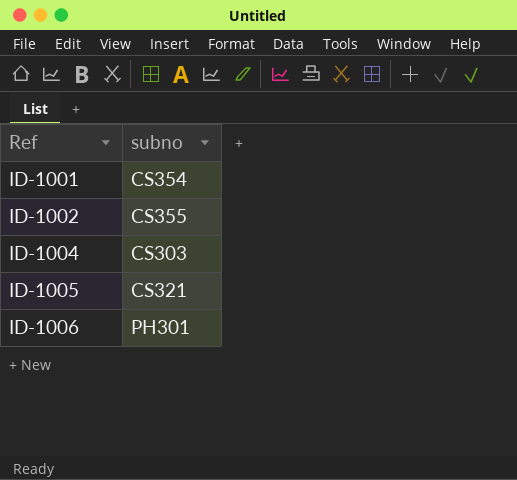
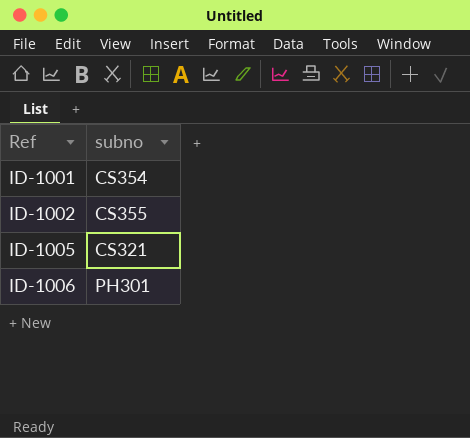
row ID-1004: CS303 -> none

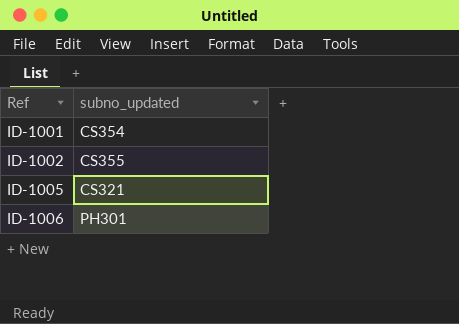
column name: subno -> subno_updated

